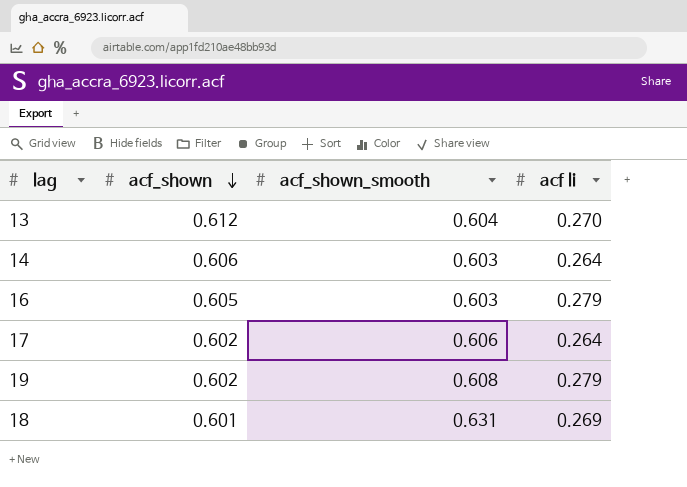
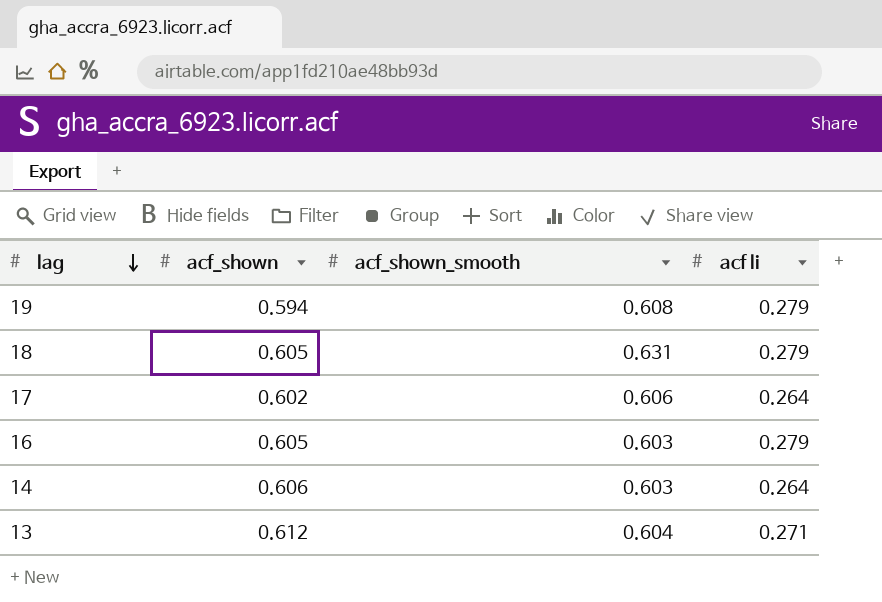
row order: acf_shown descending -> lag descending
19 | acf_shown: 0.602 -> 0.594
18 | acf_shown: 0.601 -> 0.605
18 | acf li: 0.269 -> 0.279
13 | acf li: 0.270 -> 0.271

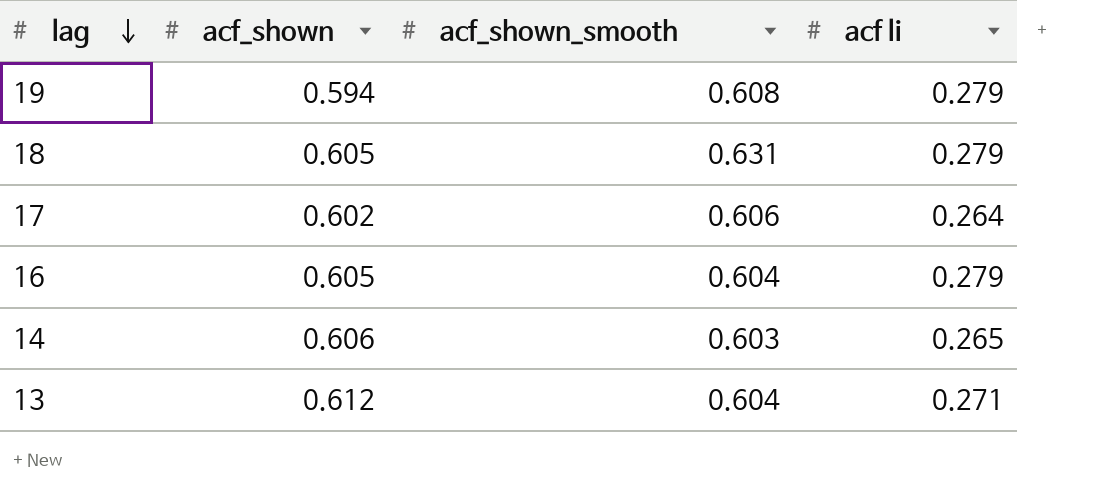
16 | acf_shown_smooth: 0.603 -> 0.604
14 | acf li: 0.264 -> 0.265

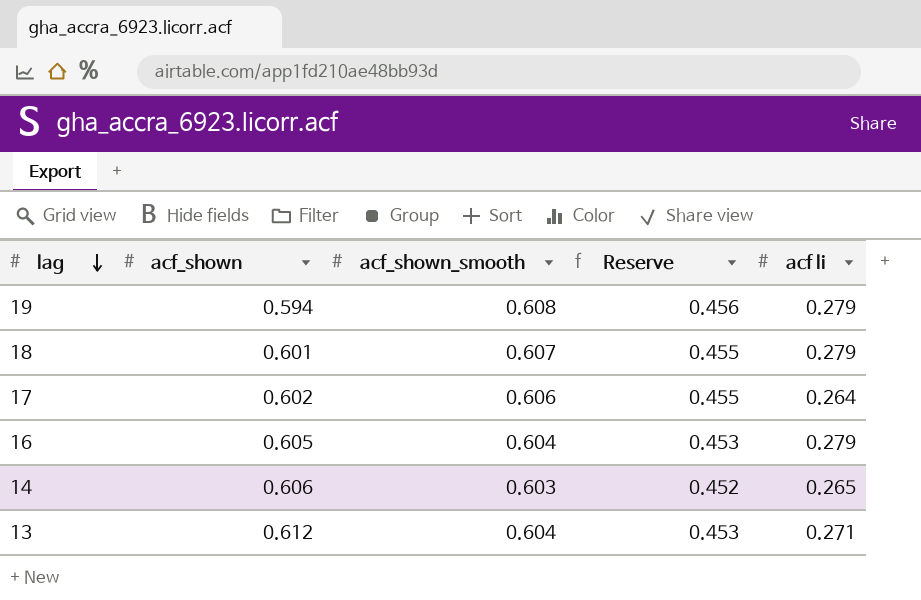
column Reserve | formula: none -> [acf_shown_smooth] * 0.75
18 | acf_shown: 0.605 -> 0.601
18 | acf_shown_smooth: 0.631 -> 0.607

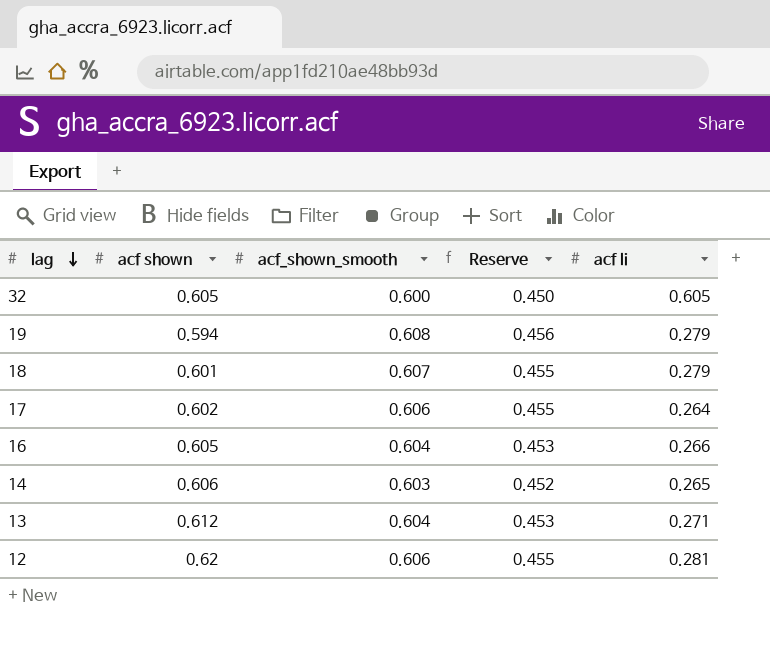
column name: acf_shown -> acf shown
row 32: none -> 0.605 | 0.600 | 0.450 | 0.605
16 | acf li: 0.279 -> 0.266
row 12: none -> 0.62 | 0.606 | 0.455 | 0.281

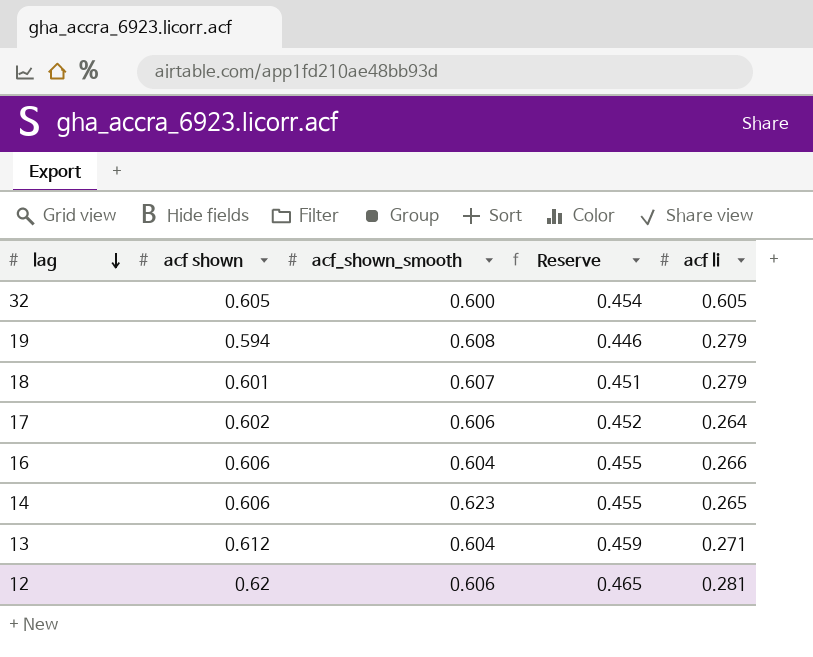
column Reserve | formula: [acf_shown_smooth] * 0.75 -> [acf shown] * 0.75
16 | acf shown: 0.605 -> 0.606
14 | acf_shown_smooth: 0.603 -> 0.623

